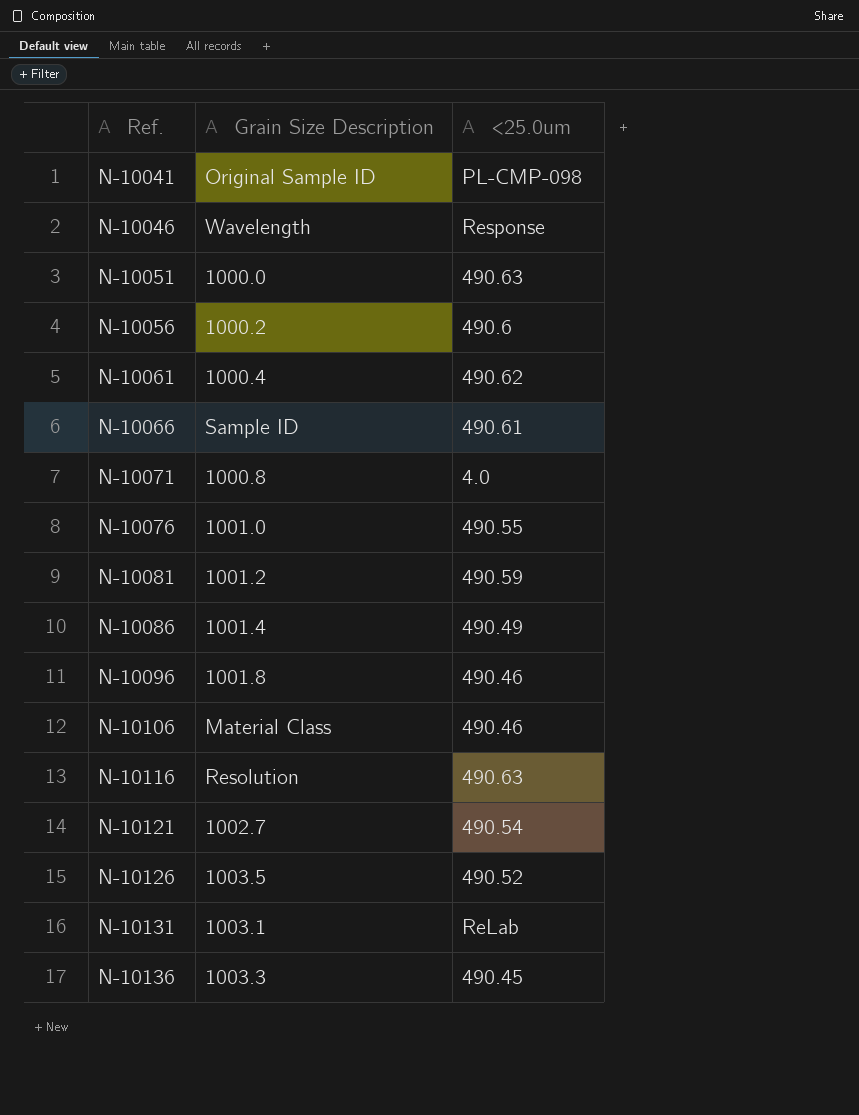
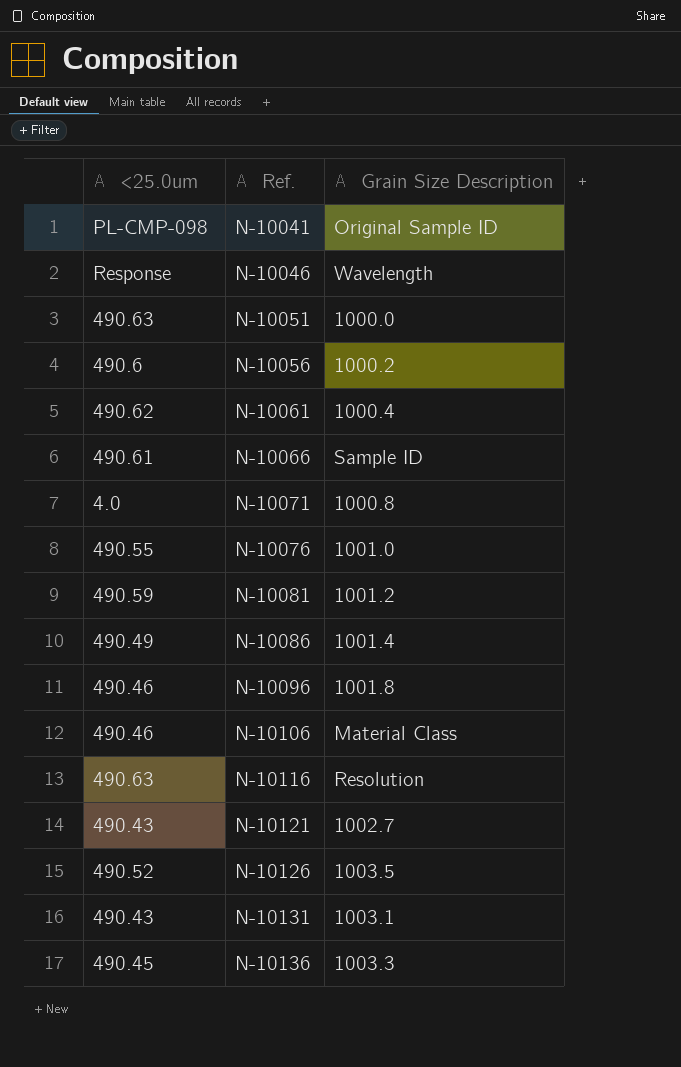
column <25.0um | position: 3 -> 1
N-10121 | <25.0um: 490.54 -> 490.43
N-10131 | <25.0um: ReLab -> 490.43

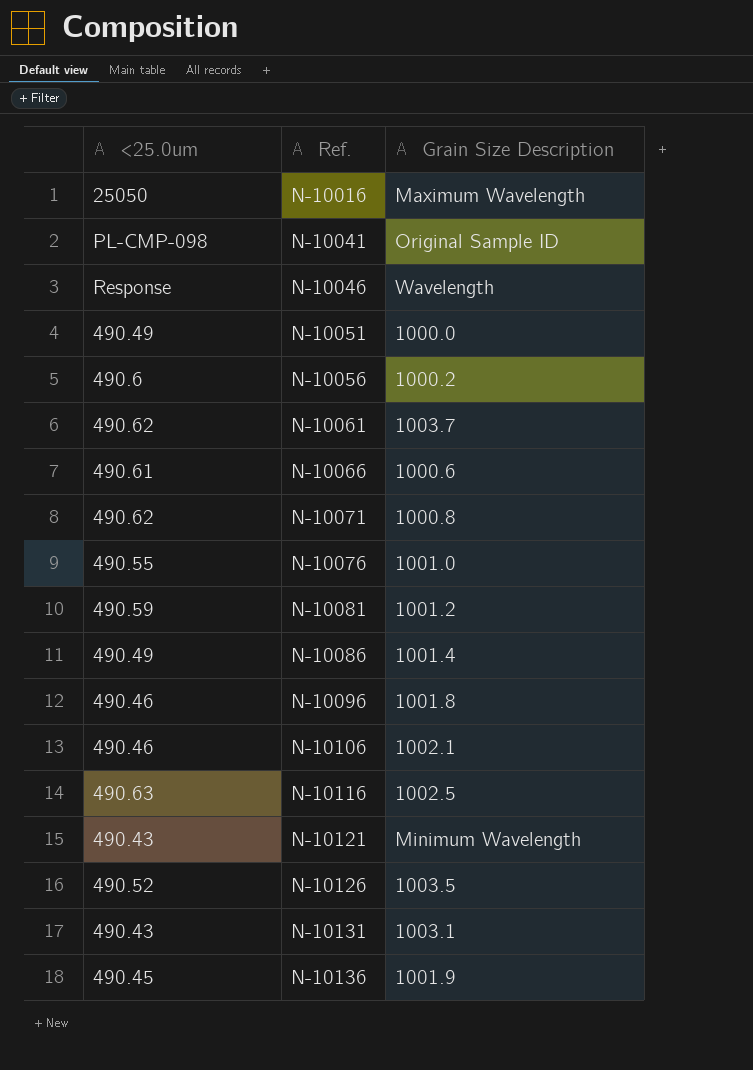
row N-10016: none -> 25050 | Maximum Wavelength
N-10051 | <25.0um: 490.63 -> 490.49
N-10061 | Grain Size Description: 1000.4 -> 1003.7
N-10066 | Grain Size Description: Sample ID -> 1000.6
N-10071 | <25.0um: 4.0 -> 490.62
N-10106 | Grain Size Description: Material Class -> 1002.1
N-10116 | Grain Size Description: Resolution -> 1002.5
N-10121 | Grain Size Description: 1002.7 -> Minimum Wavelength
N-10136 | Grain Size Description: 1003.3 -> 1001.9

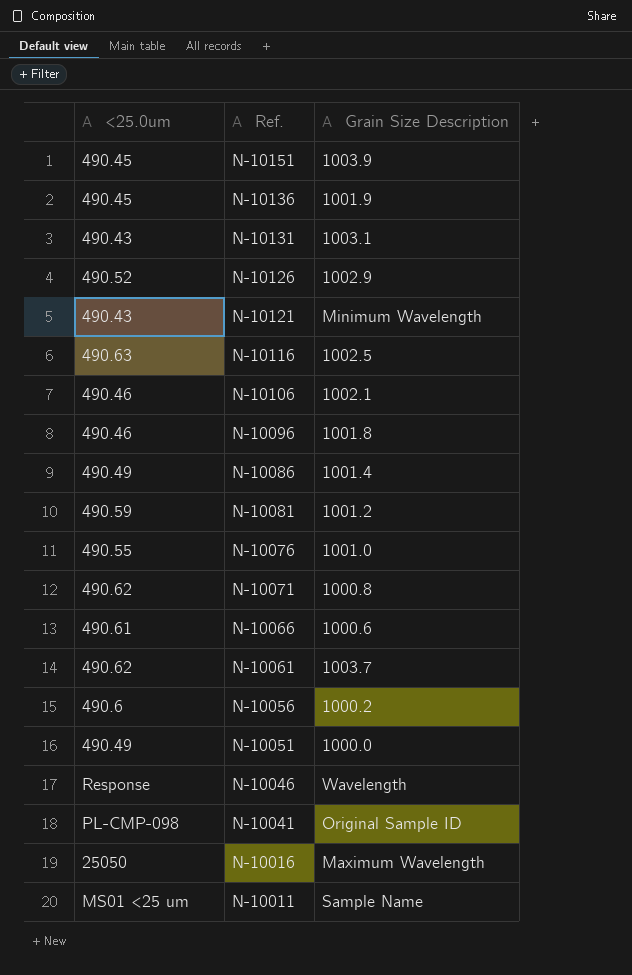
row order: Ref. ascending -> Ref. descending
row N-10151: none -> 490.45 | 1003.9
N-10126 | Grain Size Description: 1003.5 -> 1002.9
row N-10011: none -> MS01 <25 um | Sample Name

